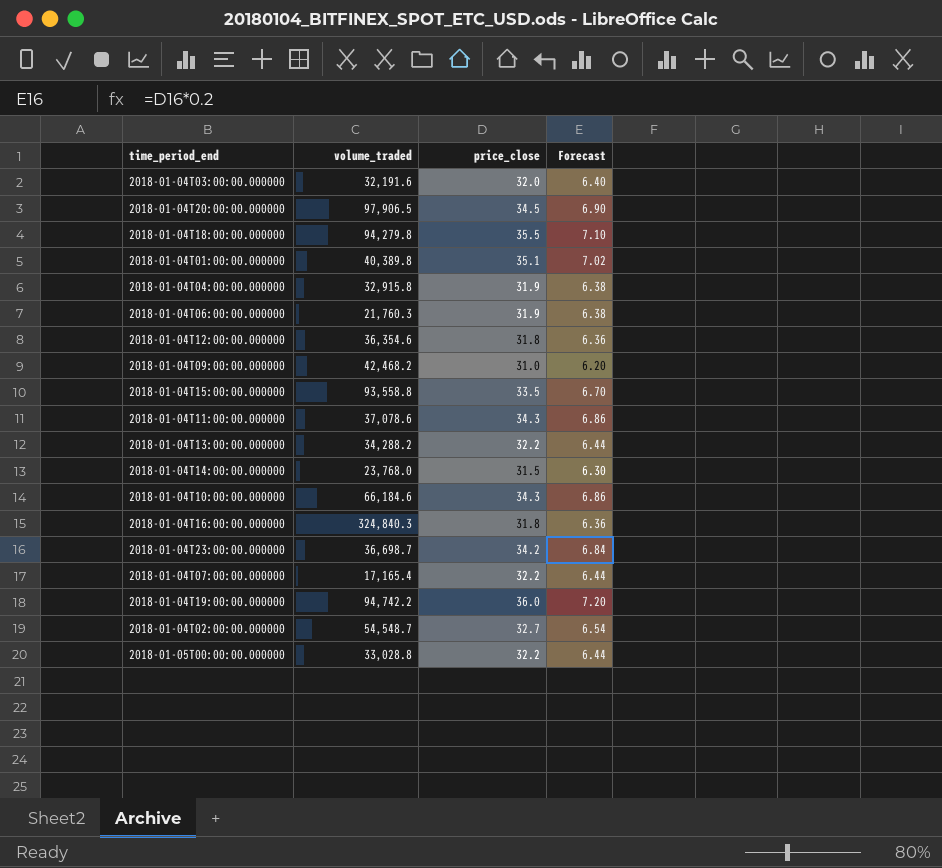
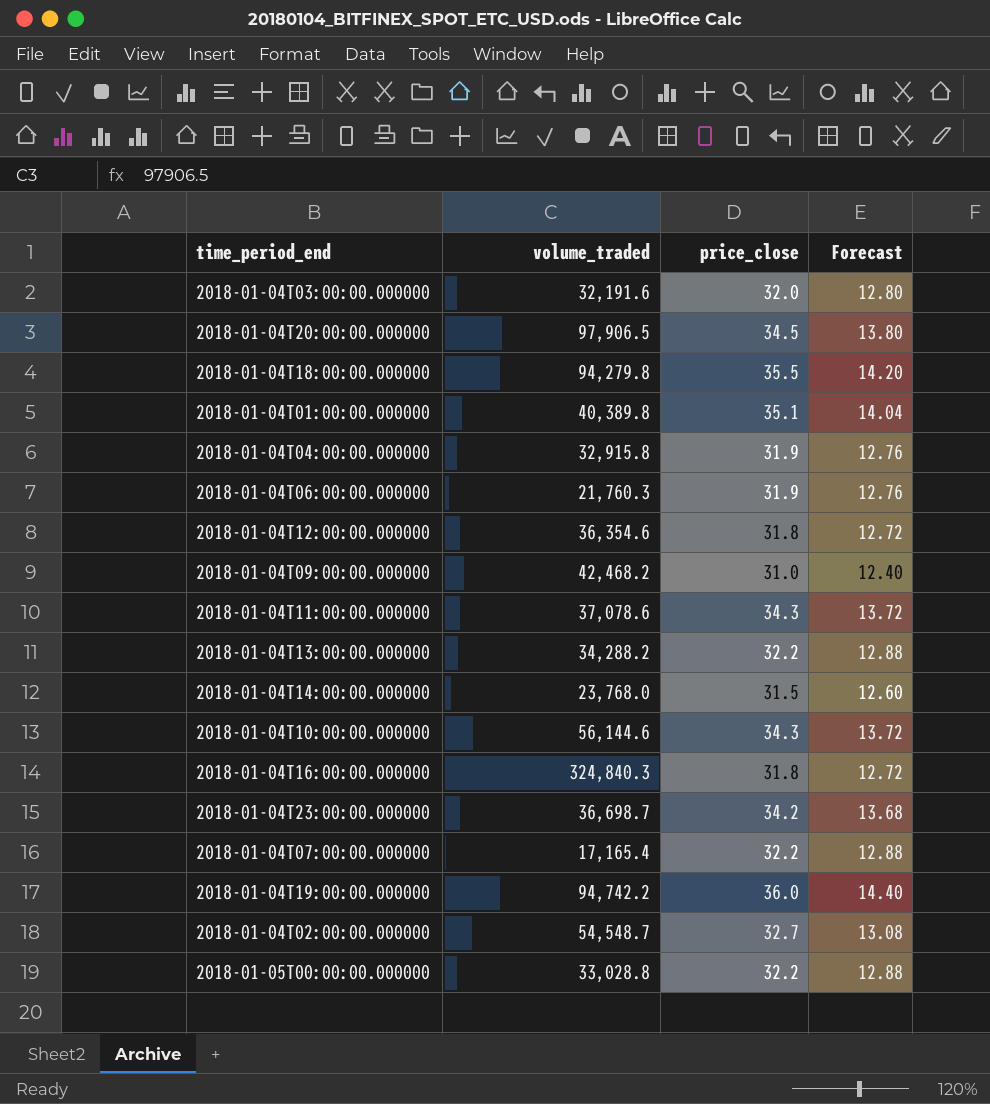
column Forecast | formula: [price_close] * 0.2 -> [price_close] * 0.4
row 2018-01-04T15:00:00.000000: 93,558.8 | 33.5 | 6.70 -> none
2018-01-04T10:00:00.000000 | volume_traded: 66,184.6 -> 56,144.6

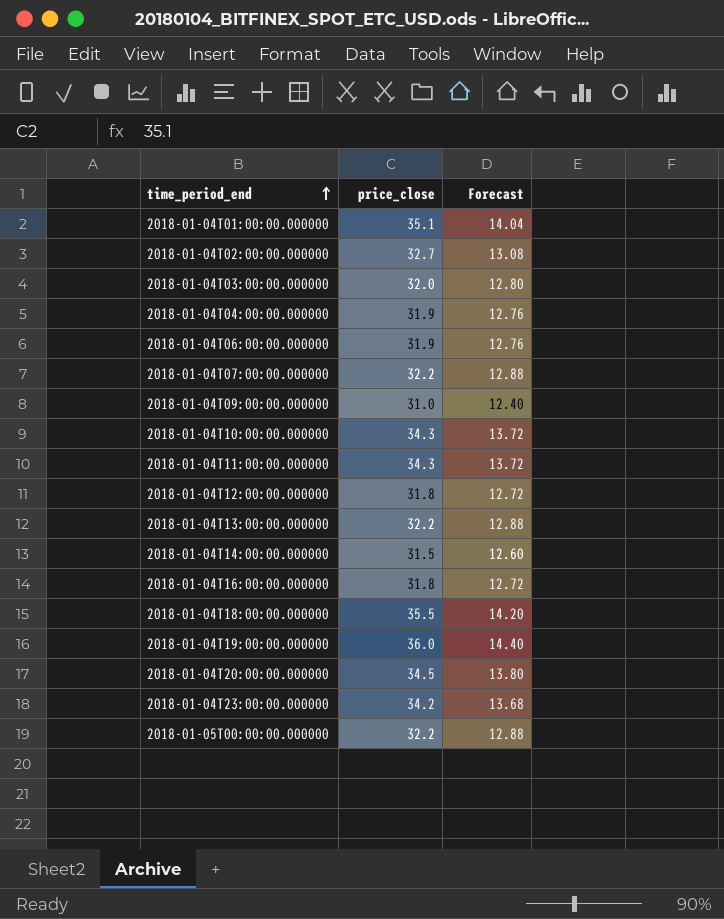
row order: none -> time_period_end ascending
column volume_traded | position: 2 -> none

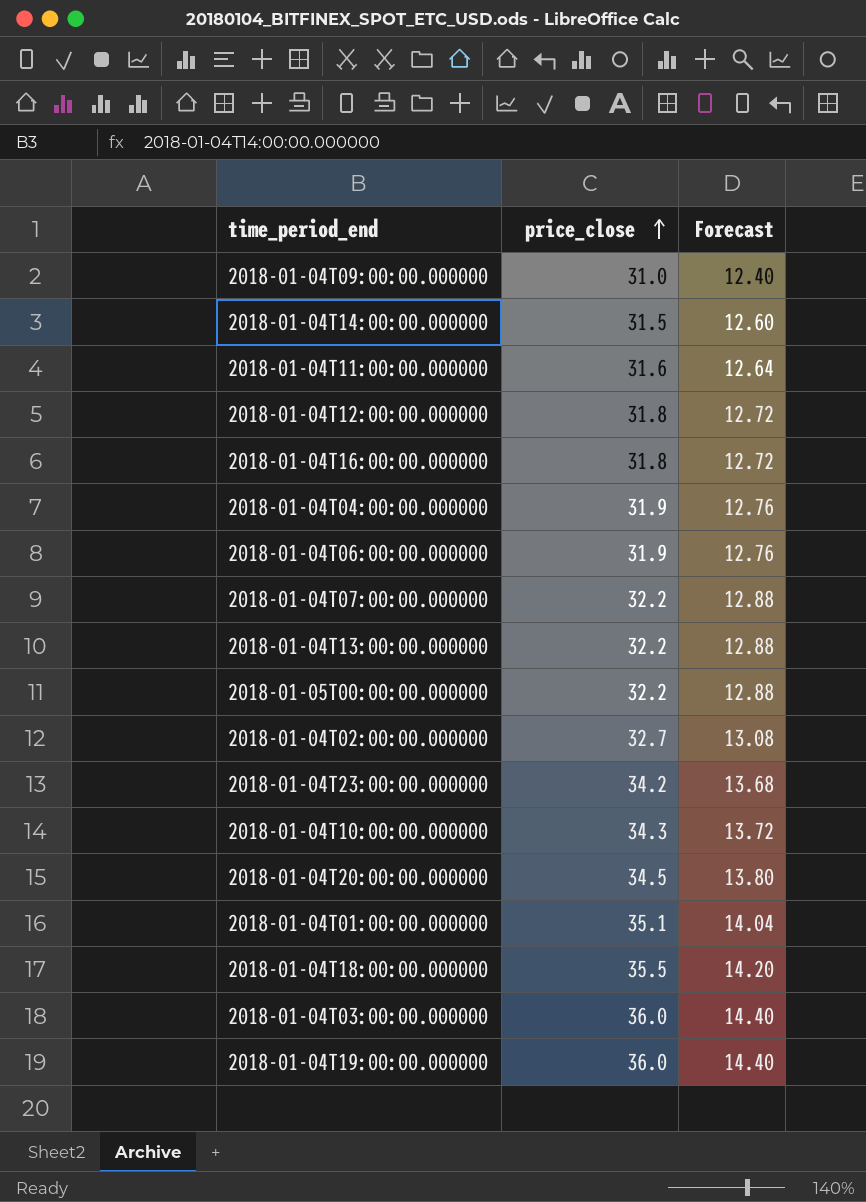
row order: time_period_end ascending -> price_close ascending
2018-01-04T11:00:00.000000 | price_close: 34.3 -> 31.6
2018-01-04T11:00:00.000000 | Forecast: 13.72 -> 12.64
2018-01-04T03:00:00.000000 | price_close: 32.0 -> 36.0
2018-01-04T03:00:00.000000 | Forecast: 12.80 -> 14.40

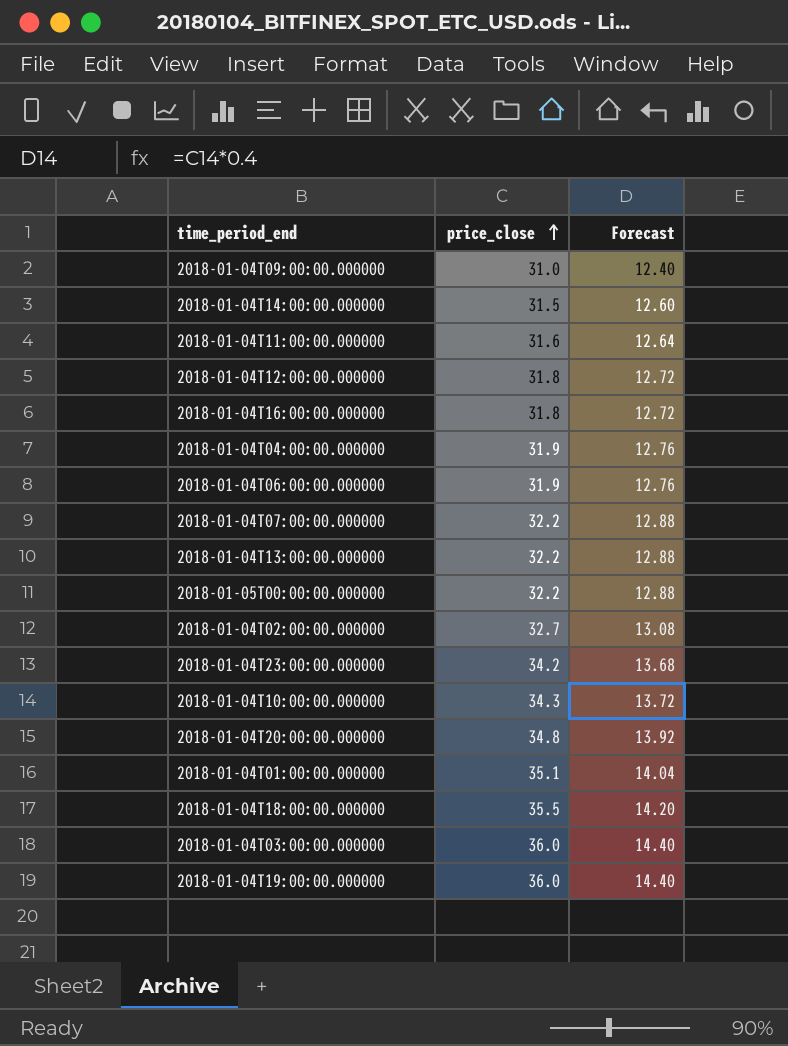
2018-01-04T20:00:00.000000 | price_close: 34.5 -> 34.8
2018-01-04T20:00:00.000000 | Forecast: 13.80 -> 13.92

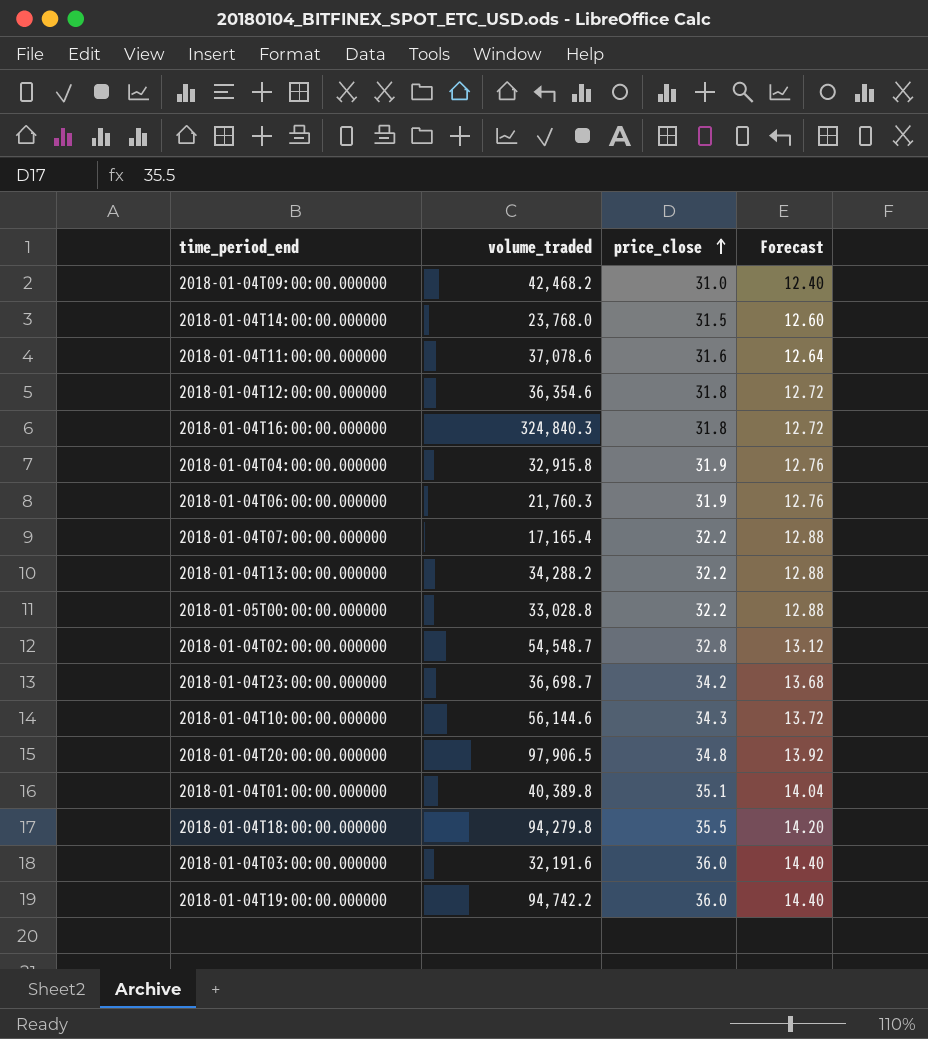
column volume_traded | position: none -> 2
2018-01-04T02:00:00.000000 | price_close: 32.7 -> 32.8
2018-01-04T02:00:00.000000 | Forecast: 13.08 -> 13.12

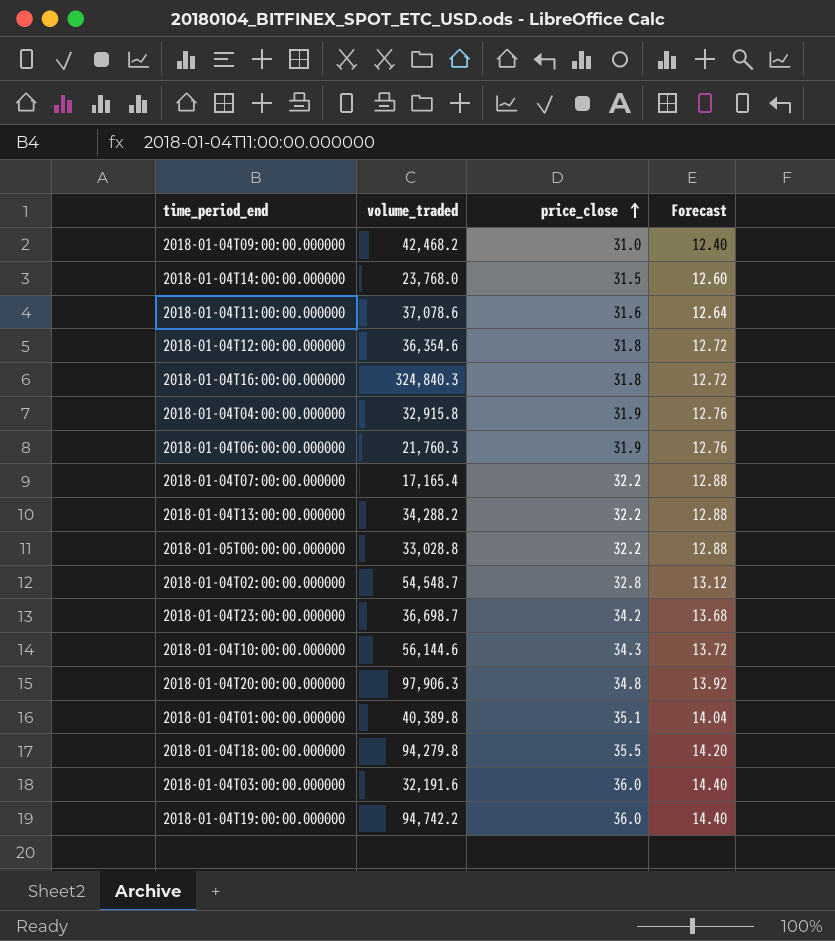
2018-01-04T20:00:00.000000 | volume_traded: 97,906.5 -> 97,906.3

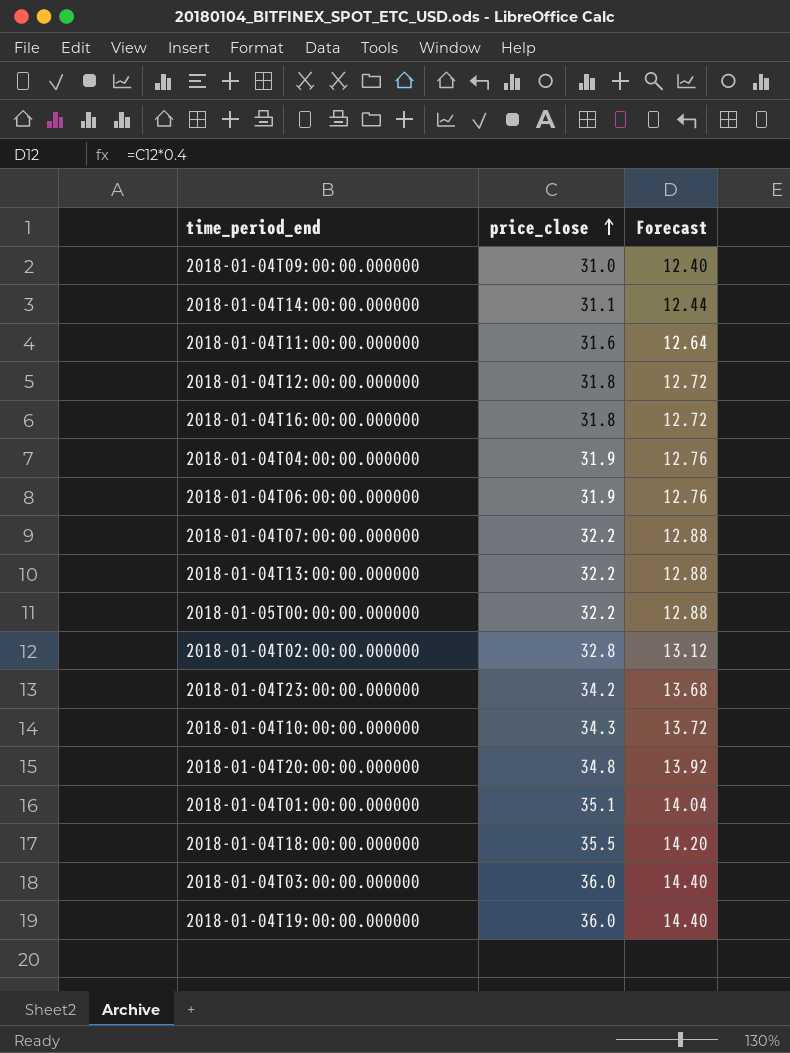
column volume_traded | position: 2 -> none
2018-01-04T14:00:00.000000 | price_close: 31.5 -> 31.1
2018-01-04T14:00:00.000000 | Forecast: 12.60 -> 12.44

